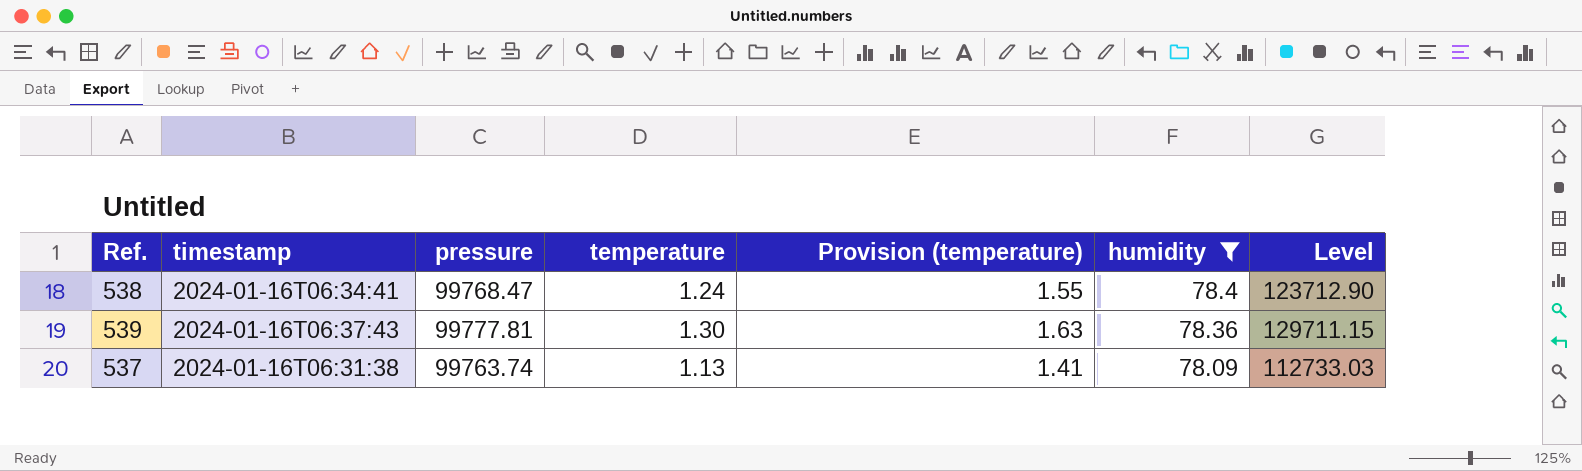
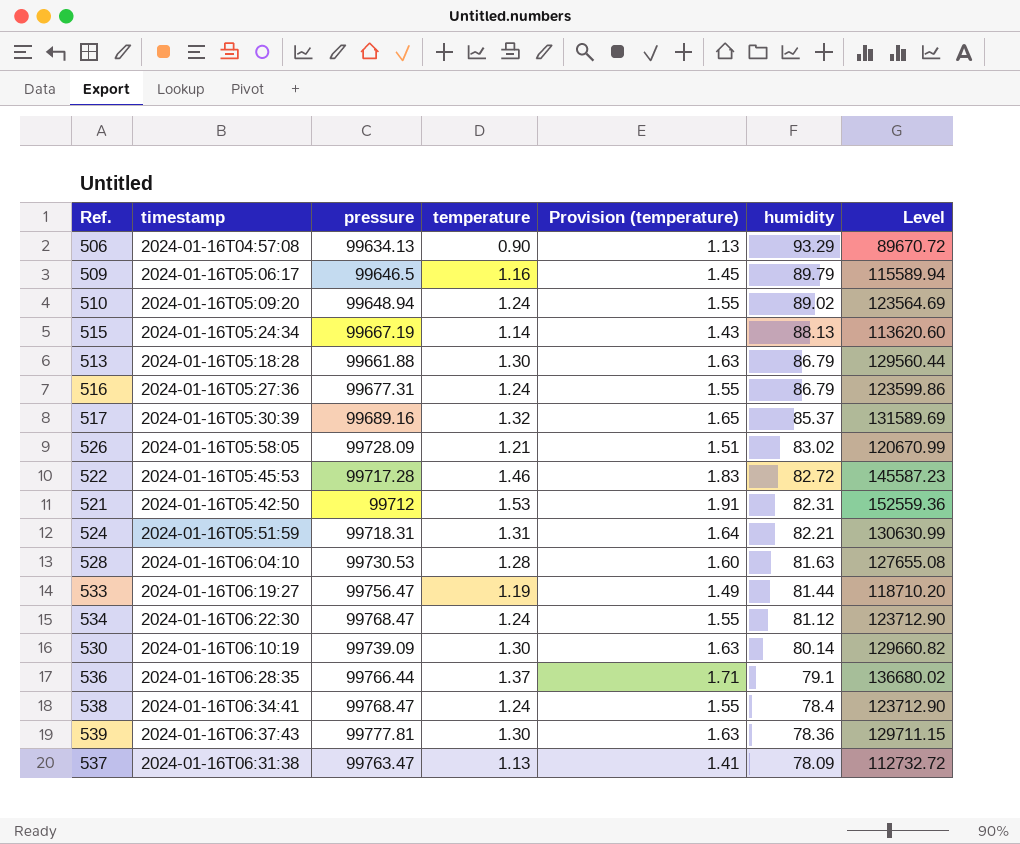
filter: humidity <= 78.4 -> none
537 | pressure: 99763.74 -> 99763.47
537 | Level: 112733.03 -> 112732.72

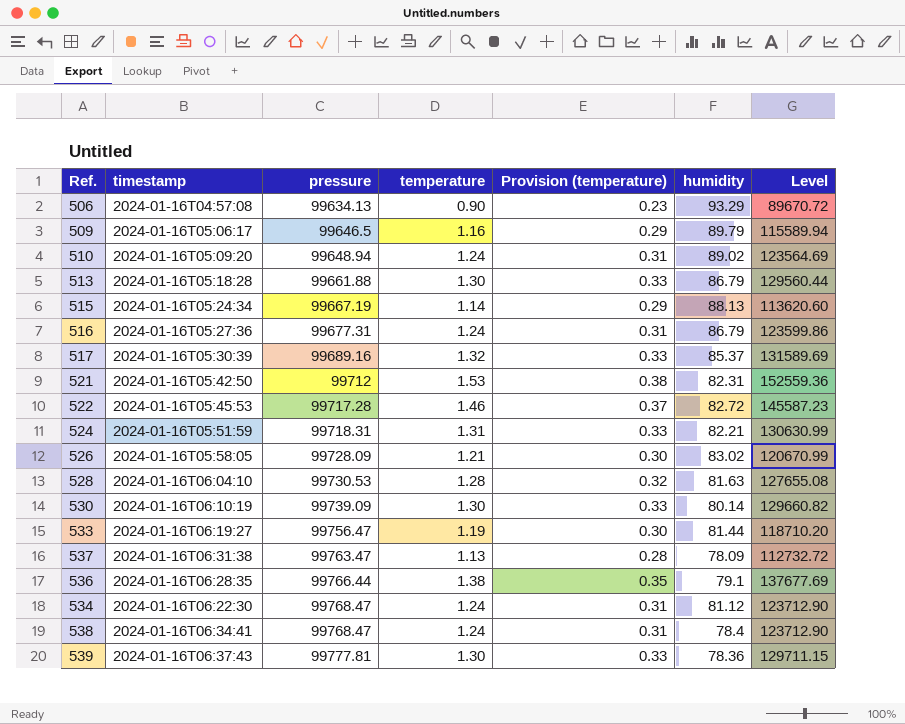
row order: humidity descending -> pressure ascending
column Provision (temperature) | formula: [temperature] * 1.25 -> [temperature] * 0.25
536 | temperature: 1.37 -> 1.38
536 | Level: 136680.02 -> 137677.69

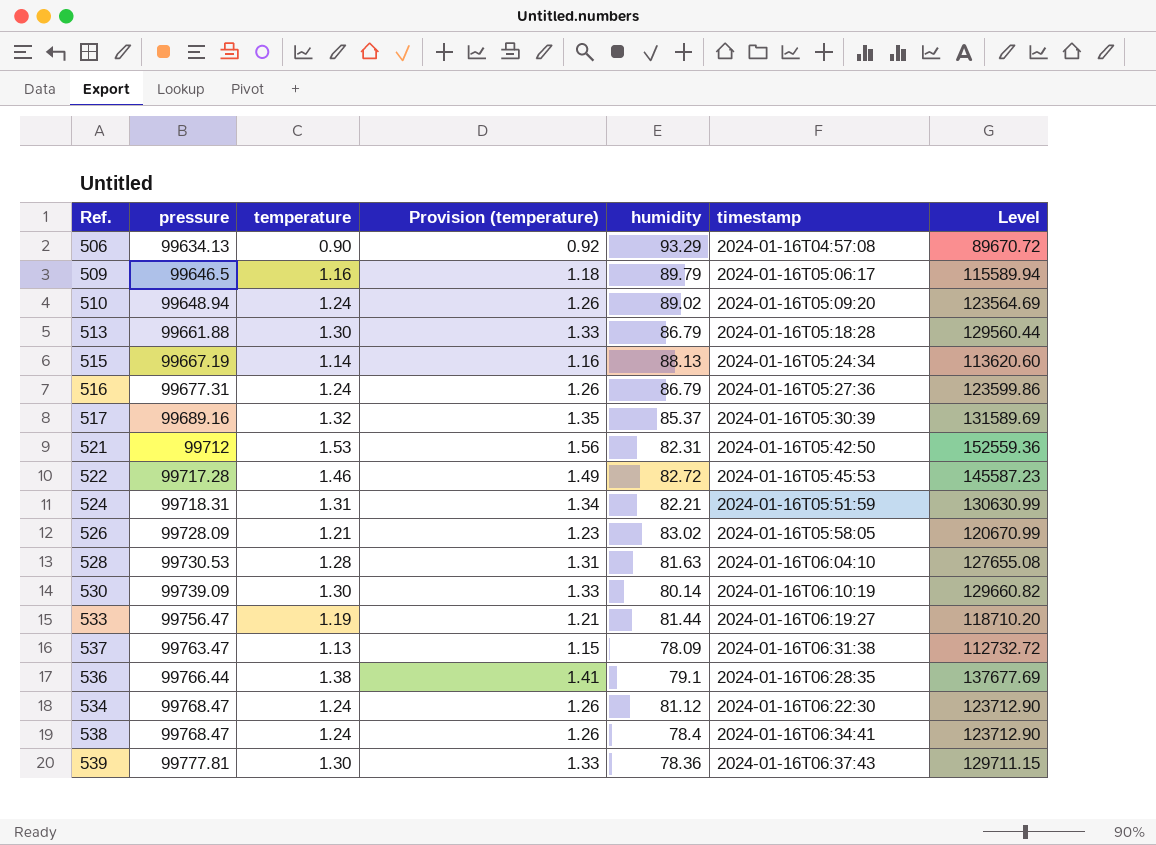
column Provision (temperature) | formula: [temperature] * 0.25 -> [temperature] * 1.02
column timestamp | position: 2 -> 6

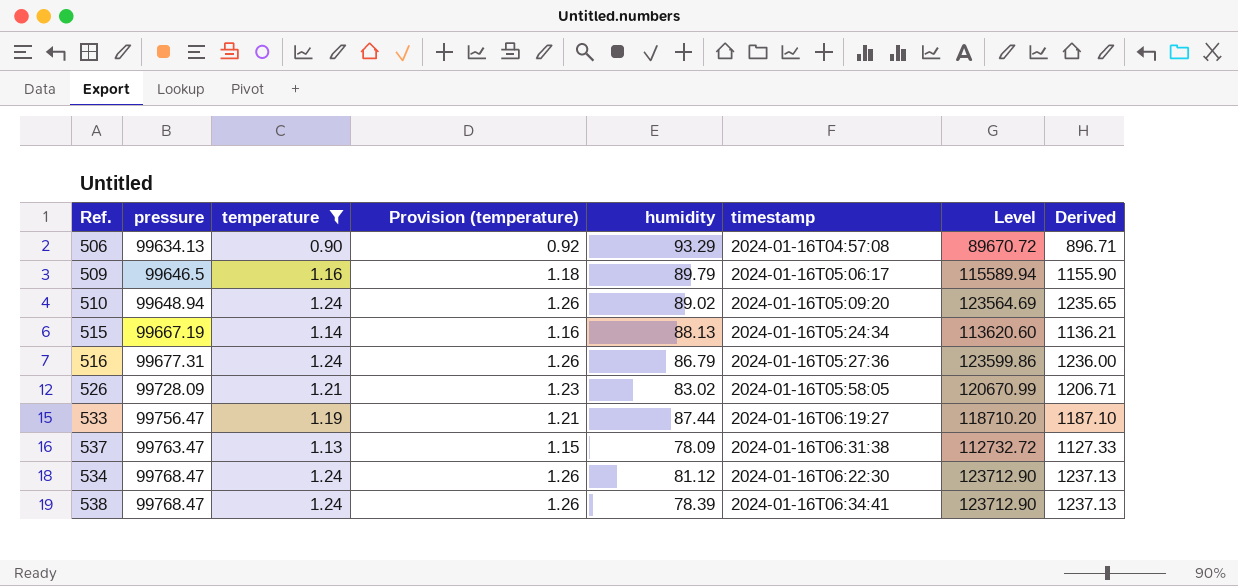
filter: none -> temperature <= 1.24
column Derived | formula: none -> [Level] * 0.01
533 | humidity: 81.44 -> 87.44
538 | humidity: 78.4 -> 78.39

